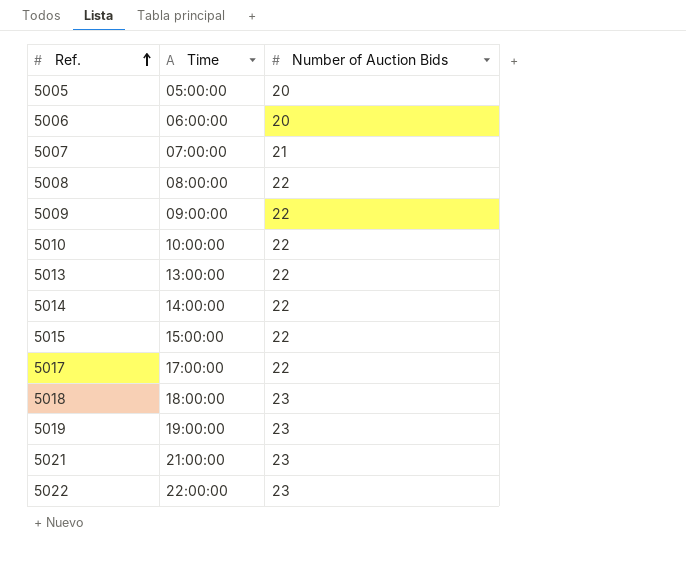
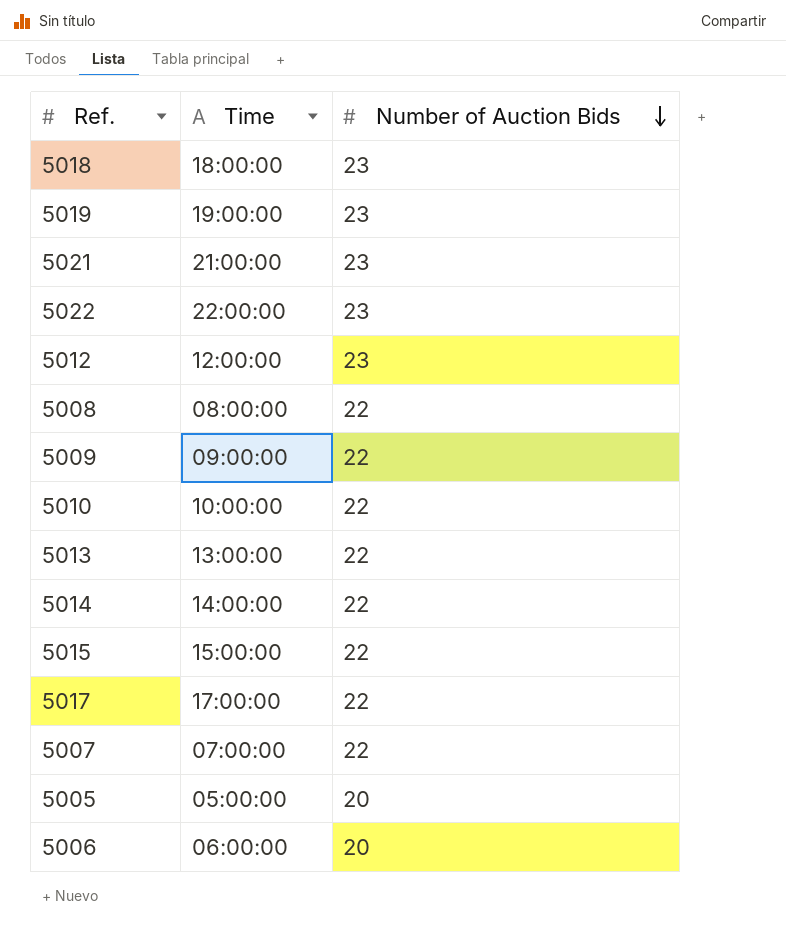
row order: Ref. ascending -> Number of Auction Bids descending
row 5012: none -> 12:00:00 | 23
5007 | Number of Auction Bids: 21 -> 22

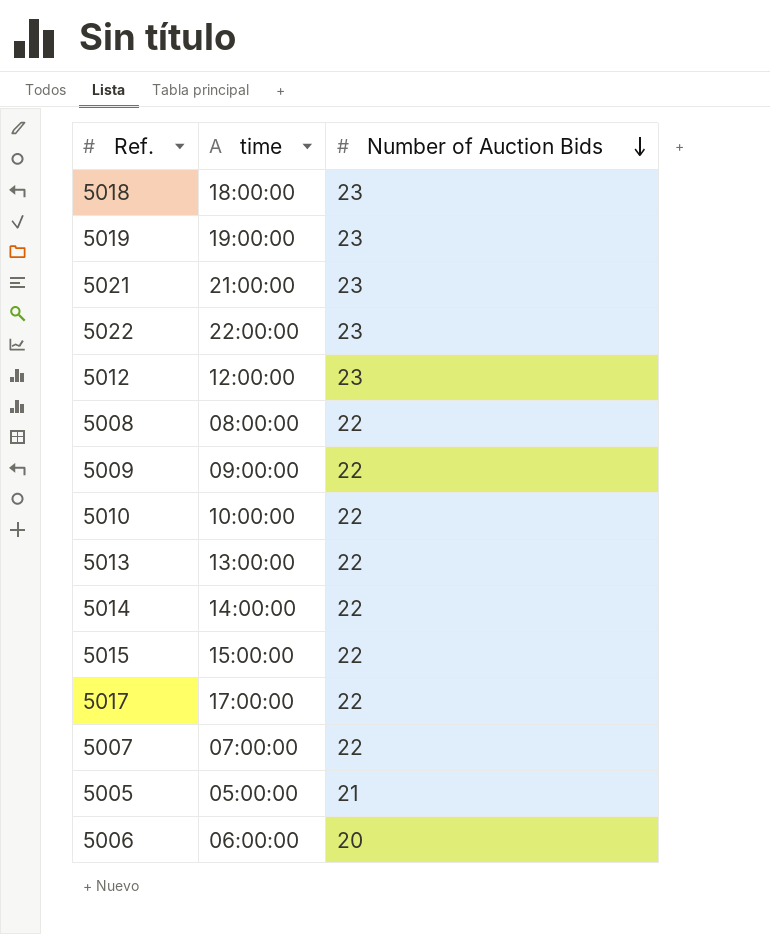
column name: Time -> time
5005 | Number of Auction Bids: 20 -> 21

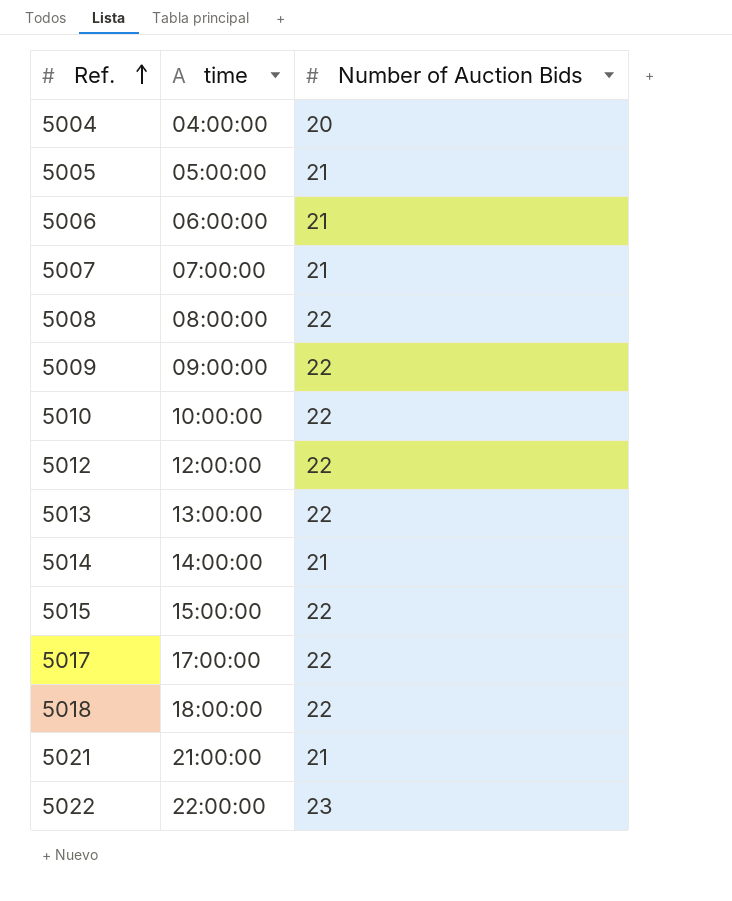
row order: Number of Auction Bids descending -> Ref. ascending
row 5019: 19:00:00 | 23 -> none
row 5004: none -> 04:00:00 | 20
5006 | Number of Auction Bids: 20 -> 21
5007 | Number of Auction Bids: 22 -> 21
5012 | Number of Auction Bids: 23 -> 22
5014 | Number of Auction Bids: 22 -> 21
5018 | Number of Auction Bids: 23 -> 22
5021 | Number of Auction Bids: 23 -> 21

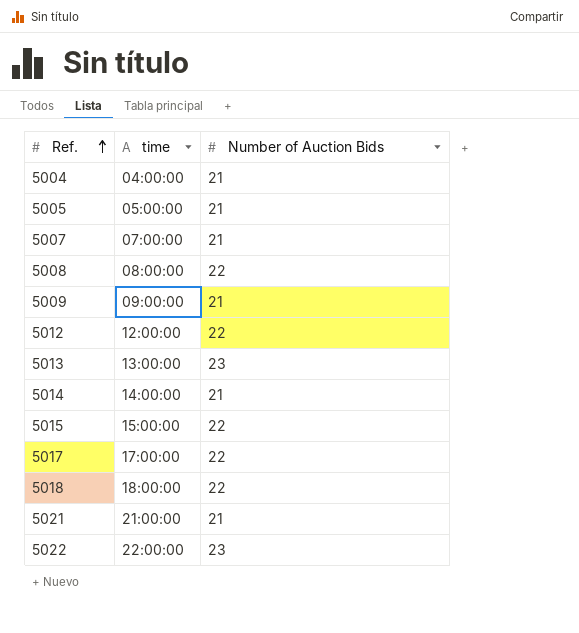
row 5006: 06:00:00 | 21 -> none
row 5010: 10:00:00 | 22 -> none
5004 | Number of Auction Bids: 20 -> 21
5009 | Number of Auction Bids: 22 -> 21
5013 | Number of Auction Bids: 22 -> 23

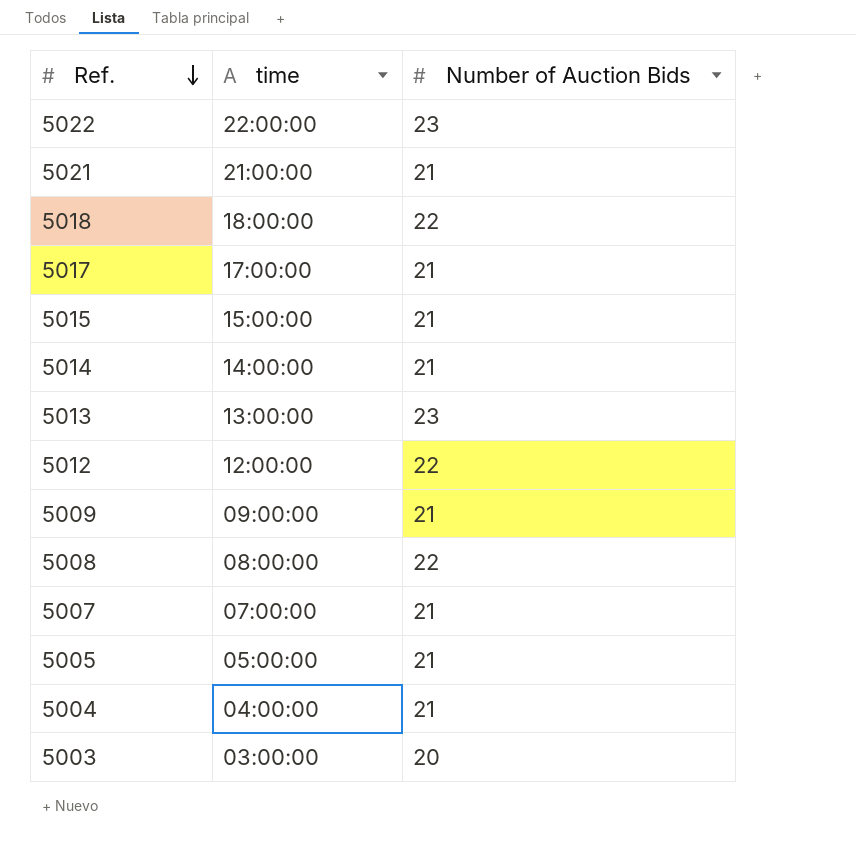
row order: Ref. ascending -> Ref. descending
5017 | Number of Auction Bids: 22 -> 21
5015 | Number of Auction Bids: 22 -> 21
row 5003: none -> 03:00:00 | 20

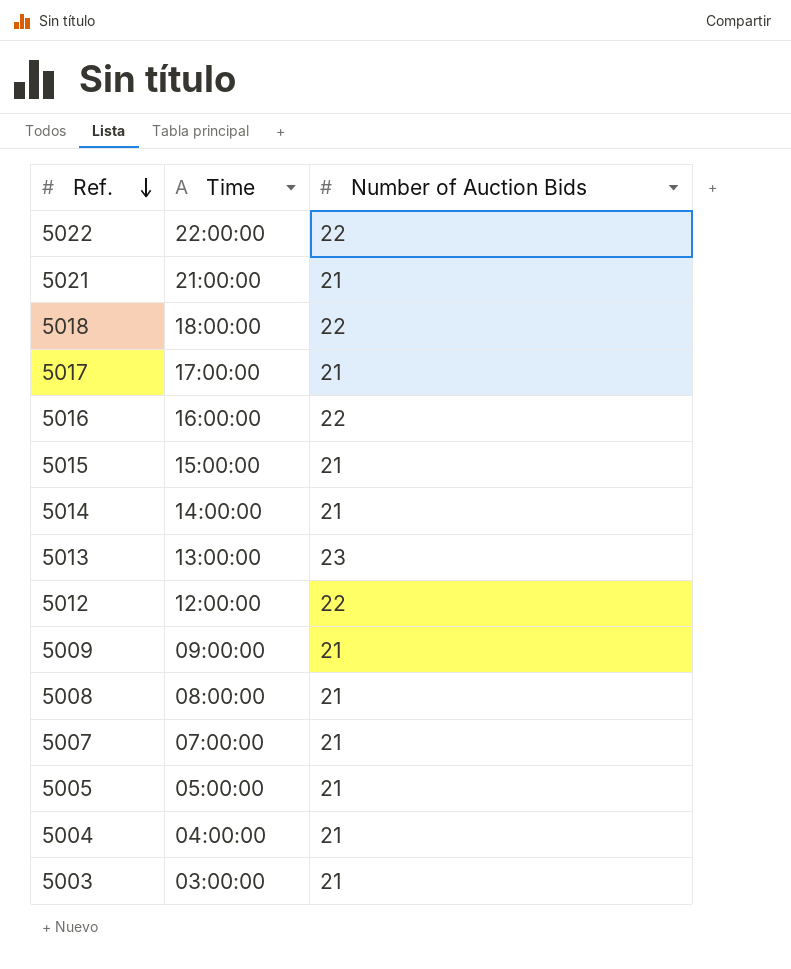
column name: time -> Time
5022 | Number of Auction Bids: 23 -> 22
row 5016: none -> 16:00:00 | 22
5008 | Number of Auction Bids: 22 -> 21
5003 | Number of Auction Bids: 20 -> 21

